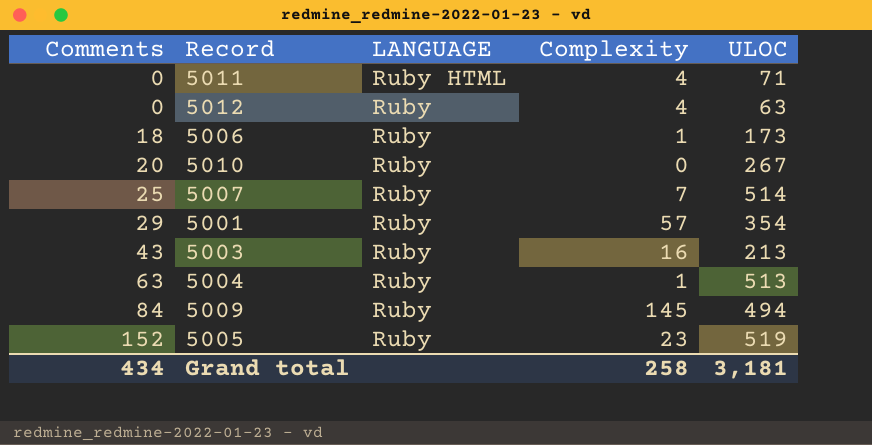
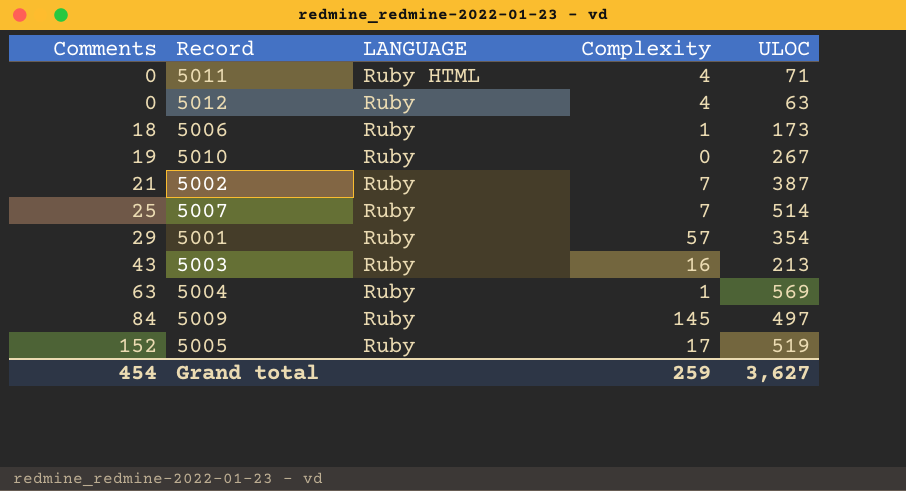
5010 | Comments: 20 -> 19
row 5002: none -> 21 | Ruby | 7 | 387
5004 | ULOC: 513 -> 569
5009 | ULOC: 494 -> 497
5005 | Complexity: 23 -> 17
Grand total | Comments: 434 -> 454
Grand total | Complexity: 258 -> 259
Grand total | ULOC: 3,181 -> 3,627

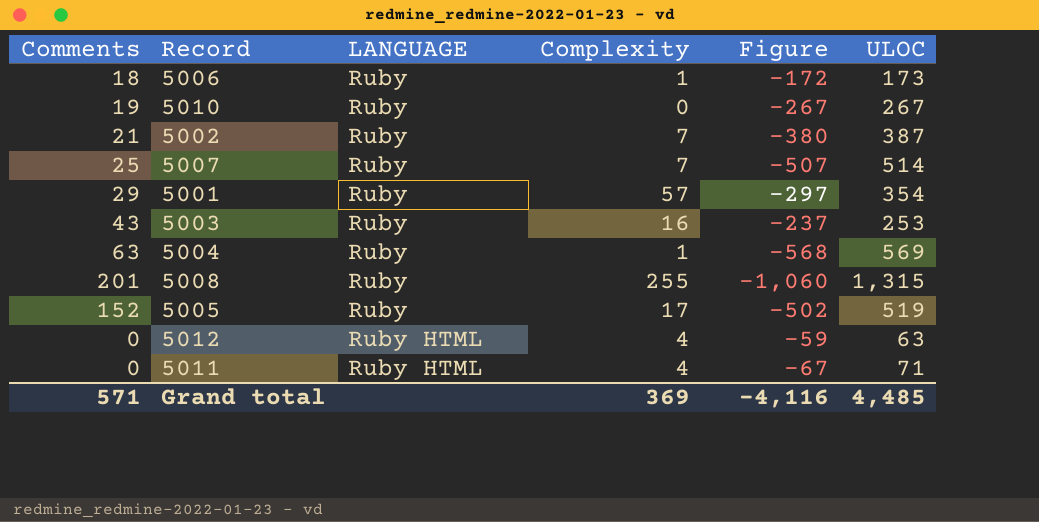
row order: Comments ascending -> LANGUAGE ascending
column Figure | formula: none -> [Complexity] - [ULOC]
row 5009: 84 | Ruby | 145 | 497 -> none
5003 | ULOC: 213 -> 253
row 5008: none -> 201 | Ruby | 255 | -1,060 | 1,315
5012 | LANGUAGE: Ruby -> Ruby HTML
Grand total | Comments: 454 -> 571
Grand total | Complexity: 259 -> 369
Grand total | ULOC: 3,627 -> 4,485

